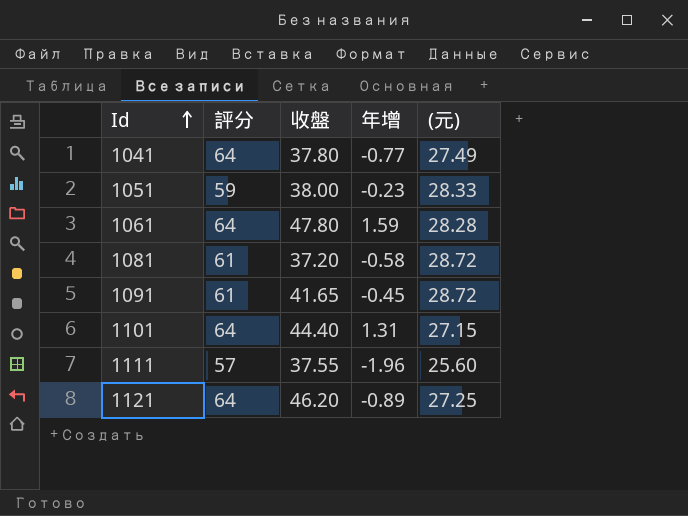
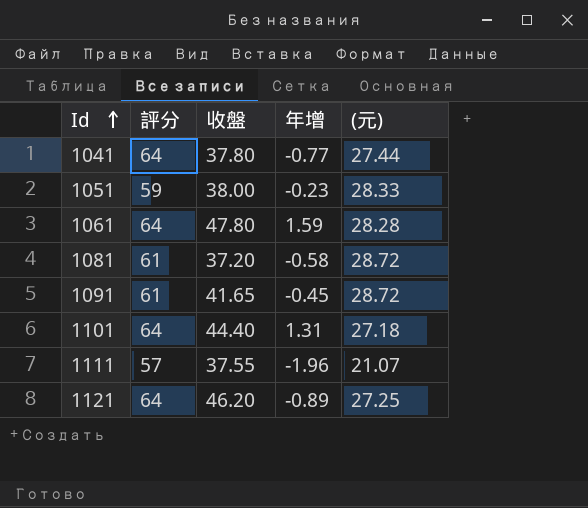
1041 | (元): 27.49 -> 27.44
1101 | (元): 27.15 -> 27.18
1111 | (元): 25.60 -> 21.07

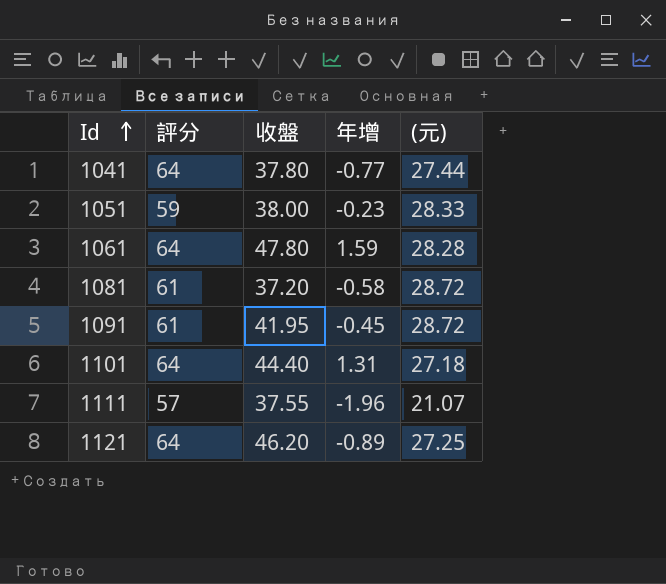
1091 | 收盤: 41.65 -> 41.95

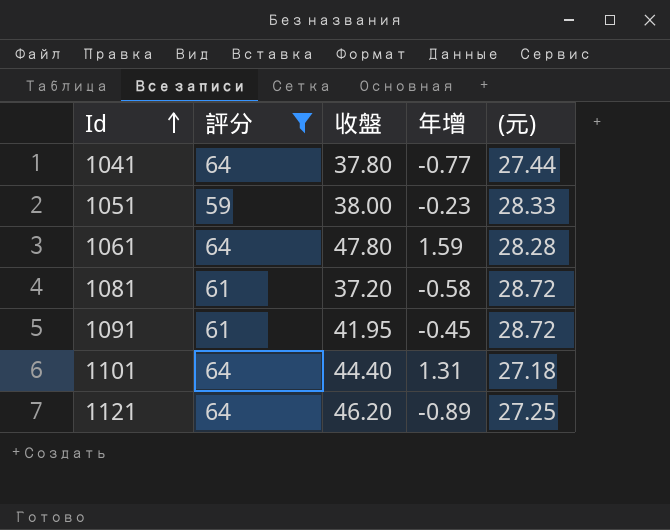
filter: none -> 評分 != 57

